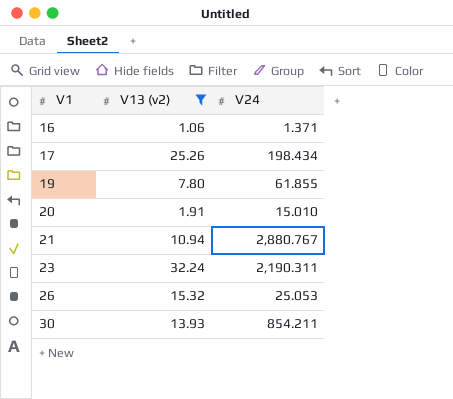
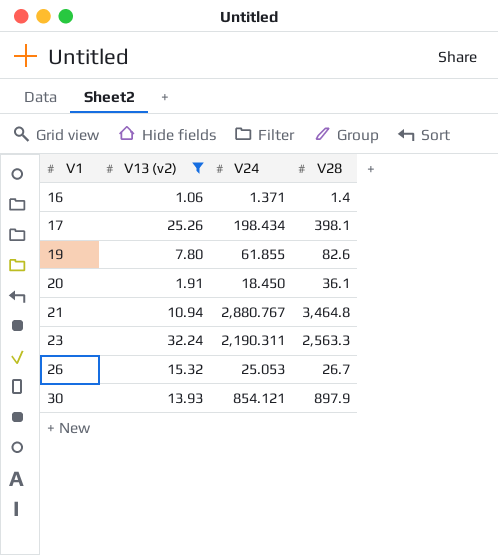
column V28 | position: none -> 4
20 | V24: 15.010 -> 18.450
30 | V24: 854.211 -> 854.121

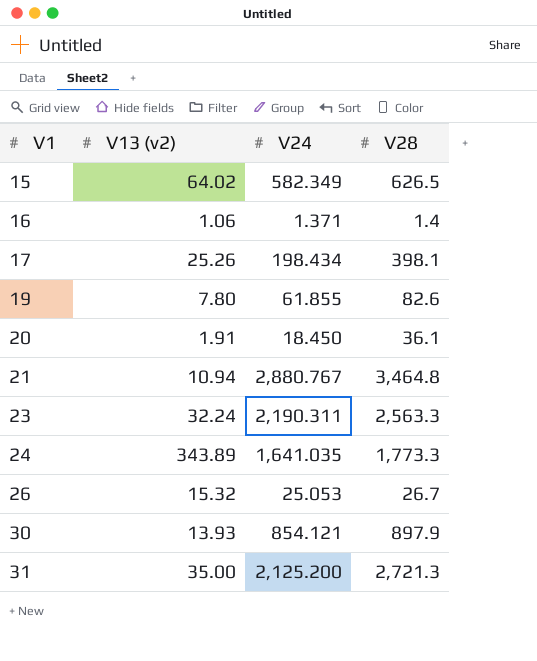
filter: V13 (v2) <= 32.24 -> none

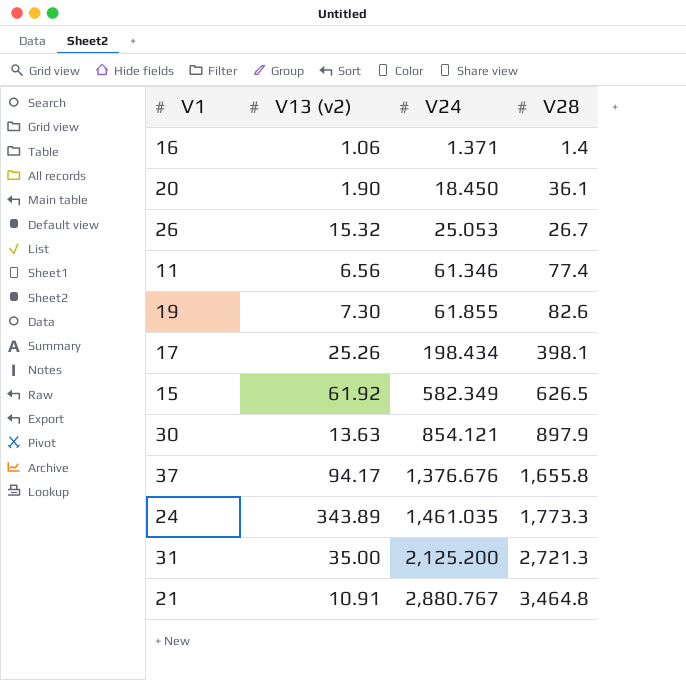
row order: V1 ascending -> V24 ascending
row 23: 32.24 | 2,190.311 | 2,563.3 -> none
20 | V13 (v2): 1.91 -> 1.90
row 11: none -> 6.56 | 61.346 | 77.4
19 | V13 (v2): 7.80 -> 7.30
15 | V13 (v2): 64.02 -> 61.92
30 | V13 (v2): 13.93 -> 13.63
row 37: none -> 94.17 | 1,376.676 | 1,655.8
24 | V24: 1,641.035 -> 1,461.035
21 | V13 (v2): 10.94 -> 10.91

